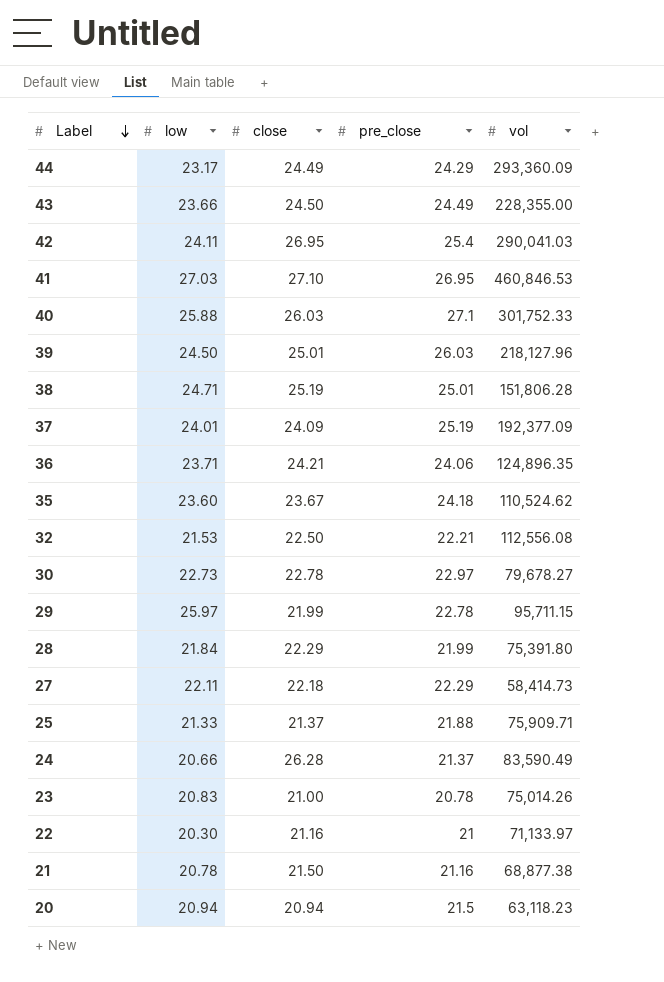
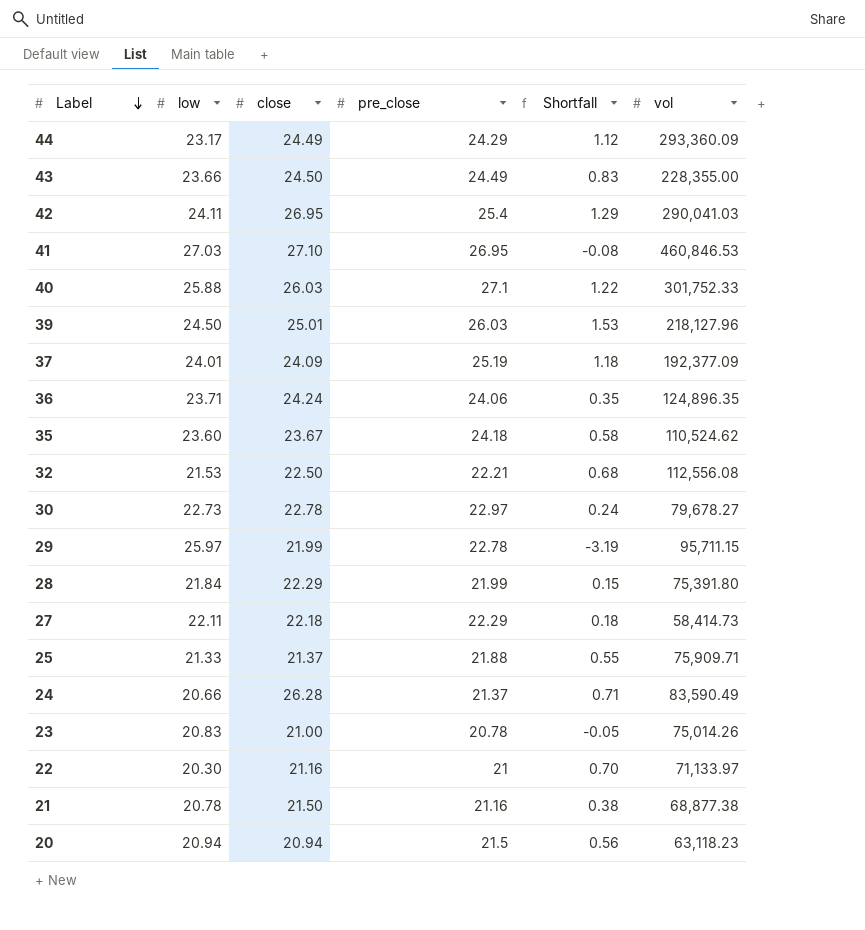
column Shortfall | formula: none -> [pre_close] - [low]
row 38: 24.71 | 25.19 | 25.01 | 151,806.28 -> none
36 | close: 24.21 -> 24.24

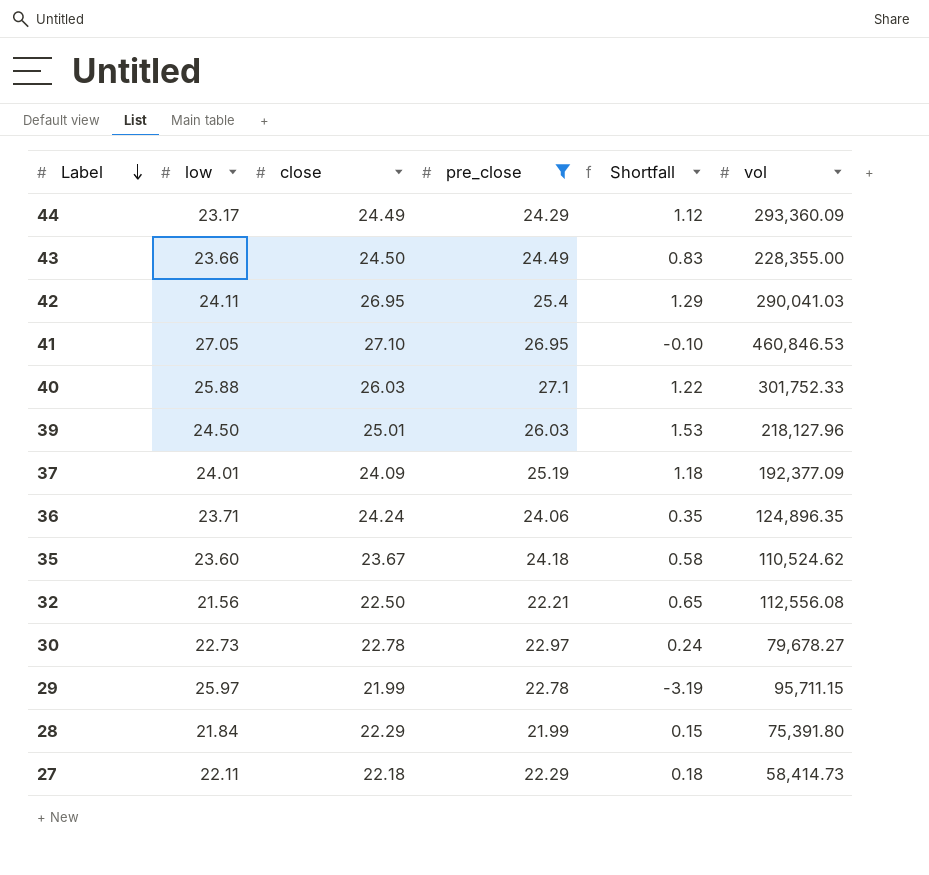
filter: none -> pre_close >= 21.99
41 | low: 27.03 -> 27.05
41 | Shortfall: -0.08 -> -0.10
32 | low: 21.53 -> 21.56
32 | Shortfall: 0.68 -> 0.65

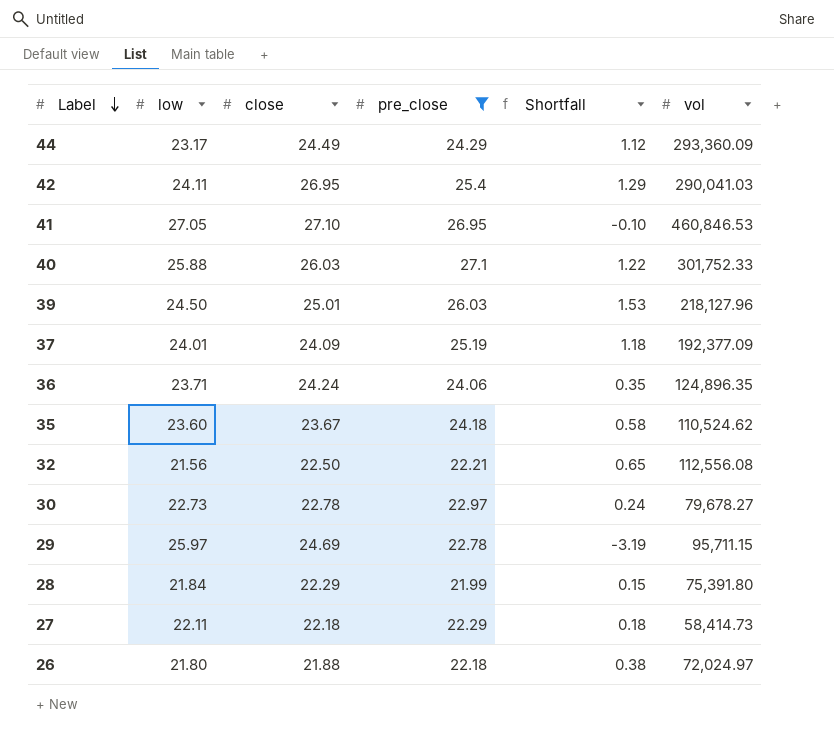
row 43: 23.66 | 24.50 | 24.49 | 0.83 | 228,355.00 -> none
29 | close: 21.99 -> 24.69
row 26: none -> 21.80 | 21.88 | 22.18 | 0.38 | 72,024.97

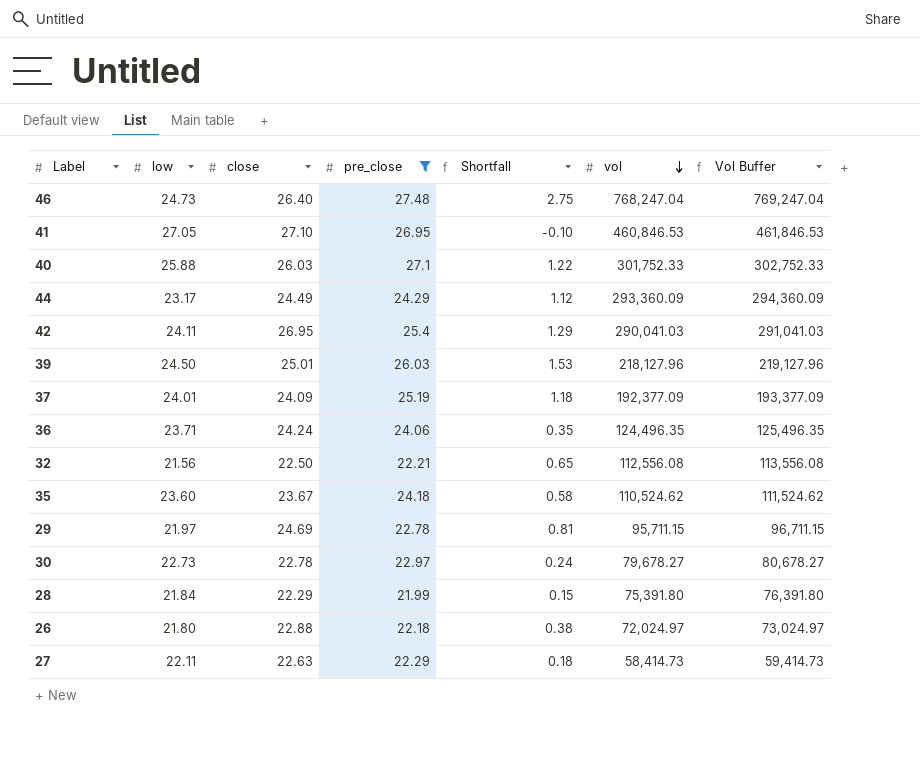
row order: Label descending -> vol descending
column Vol Buffer | formula: none -> [vol] + 1000
row 46: none -> 24.73 | 26.40 | 27.48 | 2.75 | 768,247.04 | 769,247.04
36 | vol: 124,896.35 -> 124,496.35
29 | low: 25.97 -> 21.97
29 | Shortfall: -3.19 -> 0.81
26 | close: 21.88 -> 22.88
27 | close: 22.18 -> 22.63

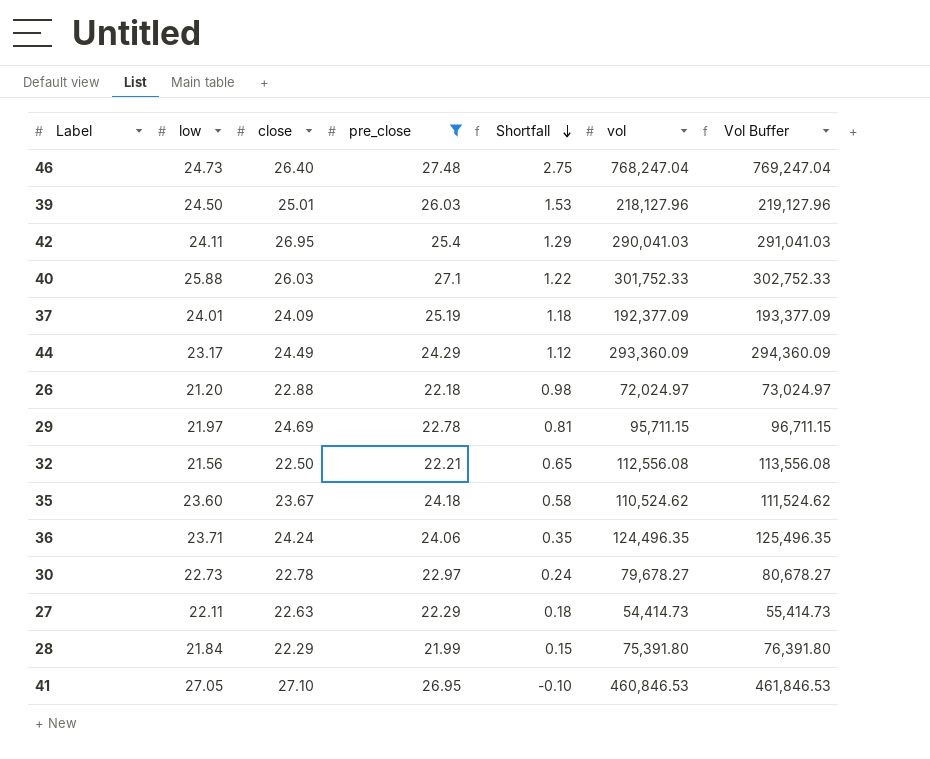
row order: vol descending -> Shortfall descending
26 | low: 21.80 -> 21.20
26 | Shortfall: 0.38 -> 0.98
27 | vol: 58,414.73 -> 54,414.73
27 | Vol Buffer: 59,414.73 -> 55,414.73

